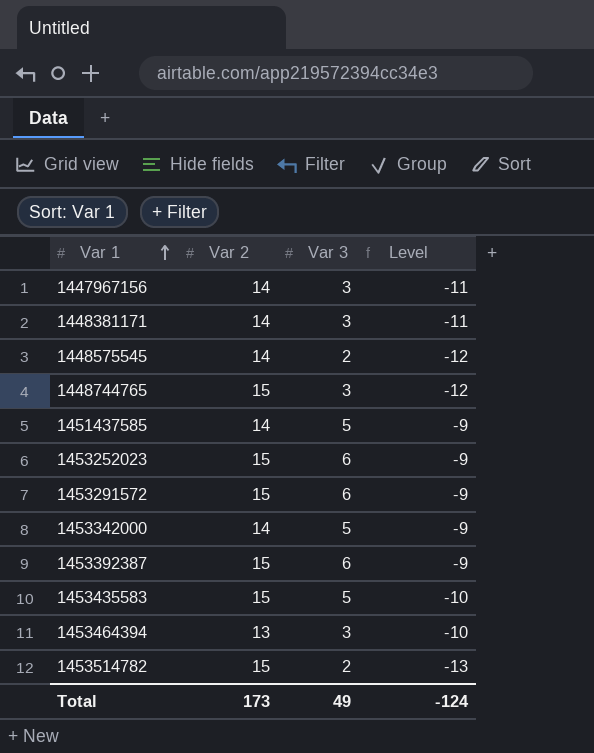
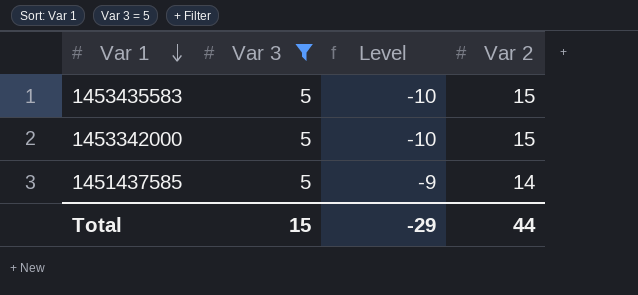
filter: none -> Var 3 = 5
row order: Var 1 ascending -> Var 1 descending
column Var 2 | position: 2 -> 4
1453342000 | Level: -9 -> -10
1453342000 | Var 2: 14 -> 15
Total | Var 3: 49 -> 15
Total | Level: -124 -> -29
Total | Var 2: 173 -> 44

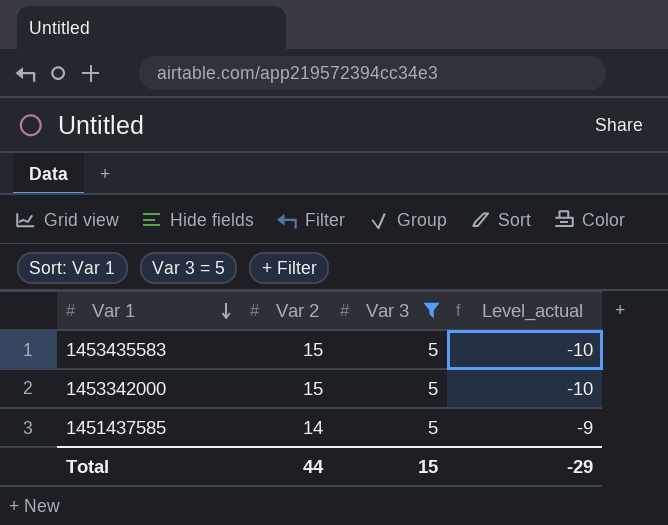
column Var 2 | position: 4 -> 2
column name: Level -> Level_actual

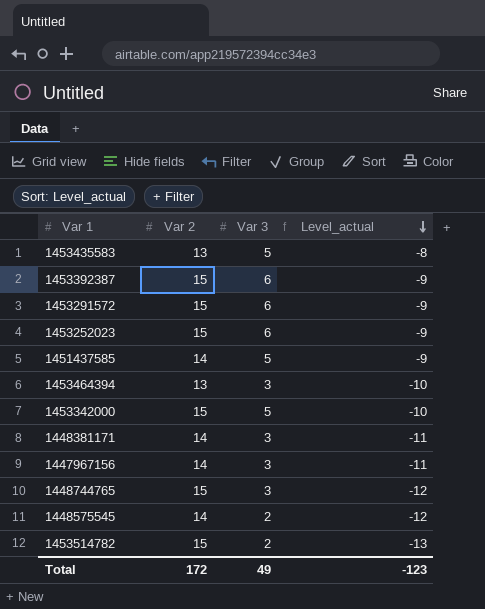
filter: Var 3 = 5 -> none
row order: Var 1 descending -> Level_actual descending
1453435583 | Var 2: 15 -> 13
1453435583 | Level_actual: -10 -> -8
Total | Var 2: 44 -> 172
Total | Var 3: 15 -> 49
Total | Level_actual: -29 -> -123

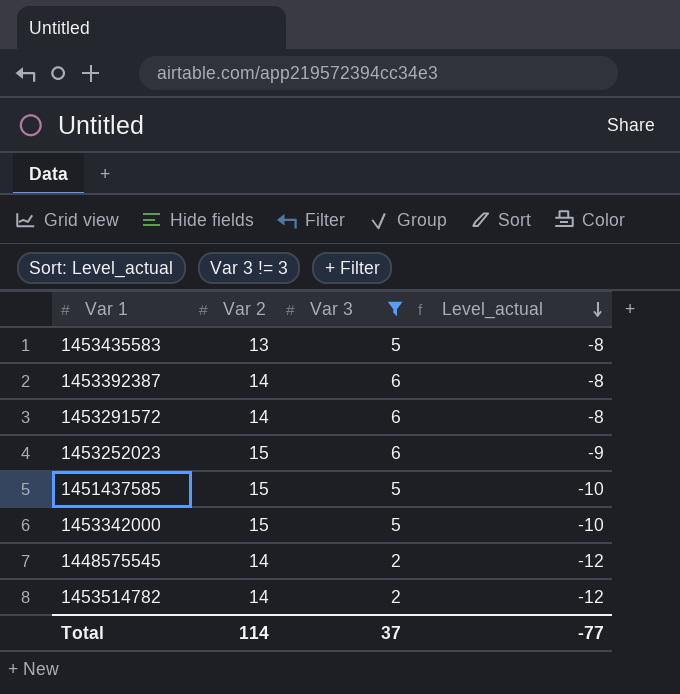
filter: none -> Var 3 != 3
1453392387 | Var 2: 15 -> 14
1453392387 | Level_actual: -9 -> -8
1453291572 | Var 2: 15 -> 14
1453291572 | Level_actual: -9 -> -8
1451437585 | Var 2: 14 -> 15
1451437585 | Level_actual: -9 -> -10
1453514782 | Var 2: 15 -> 14
1453514782 | Level_actual: -13 -> -12
Total | Var 2: 172 -> 114
Total | Var 3: 49 -> 37
Total | Level_actual: -123 -> -77

